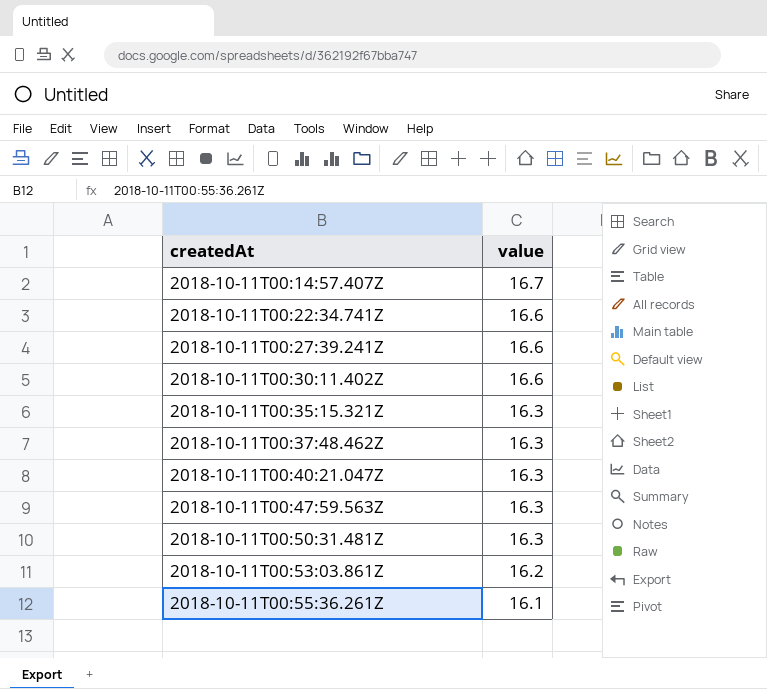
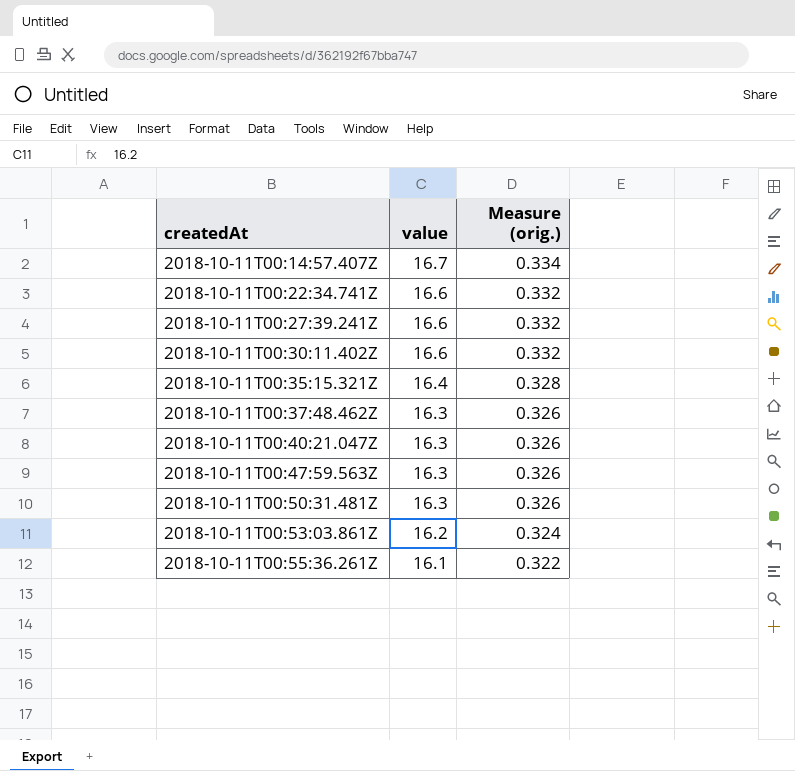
column Measure (orig.) | formula: none -> [value] * 0.02
2018-10-11T00:35:15.321Z | value: 16.3 -> 16.4

